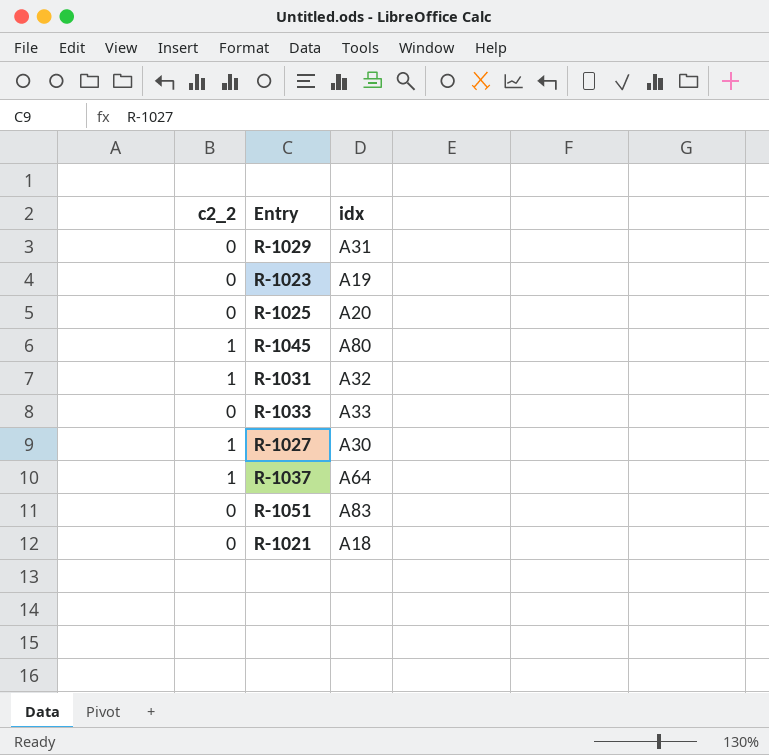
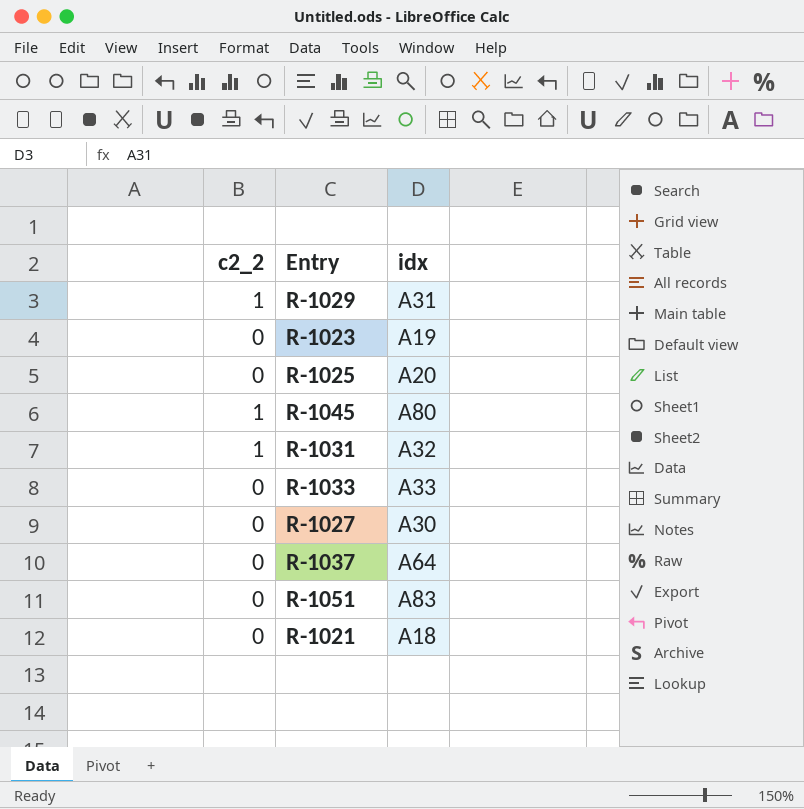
R-1029 | c2_2: 0 -> 1
R-1027 | c2_2: 1 -> 0
R-1037 | c2_2: 1 -> 0

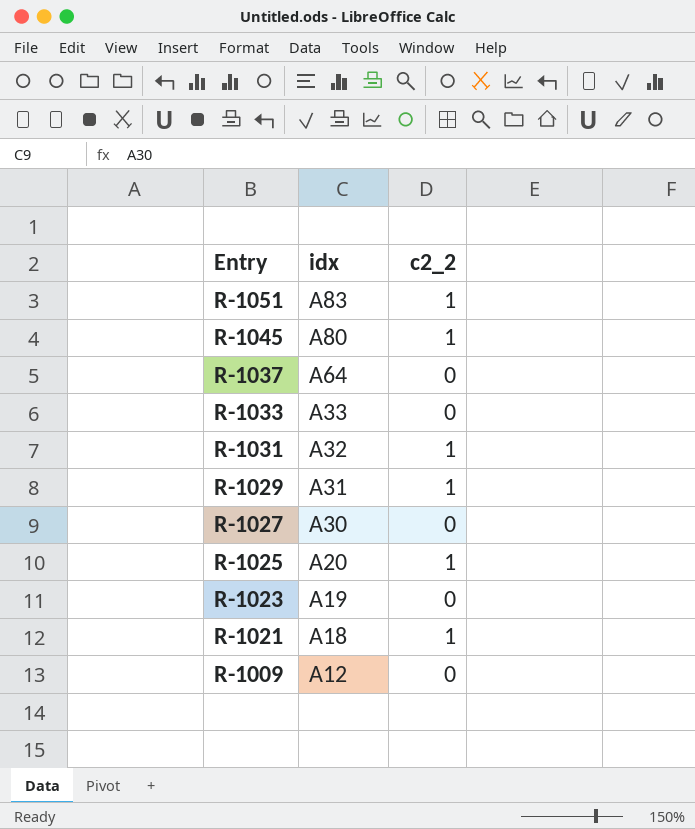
row order: none -> Entry descending
column c2_2 | position: 1 -> 3
R-1051 | c2_2: 0 -> 1
R-1025 | c2_2: 0 -> 1
R-1021 | c2_2: 0 -> 1
row R-1009: none -> A12 | 0

